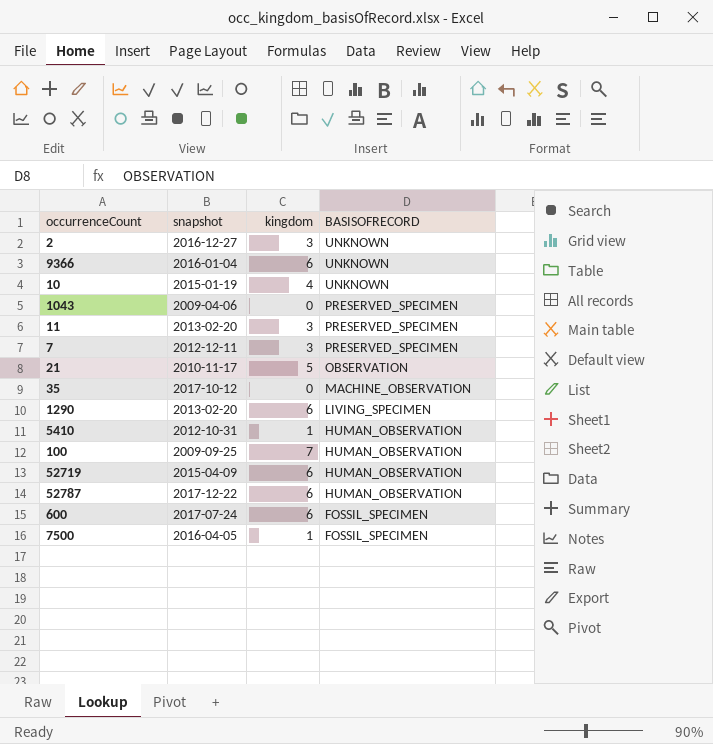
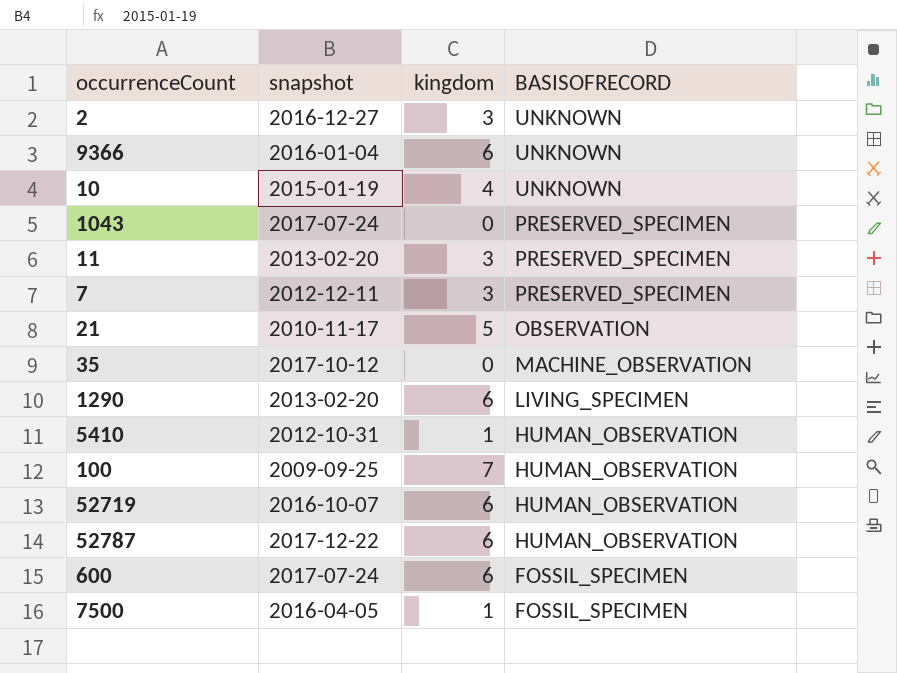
1043 | snapshot: 2009-04-06 -> 2017-07-24
52719 | snapshot: 2015-04-09 -> 2016-10-07

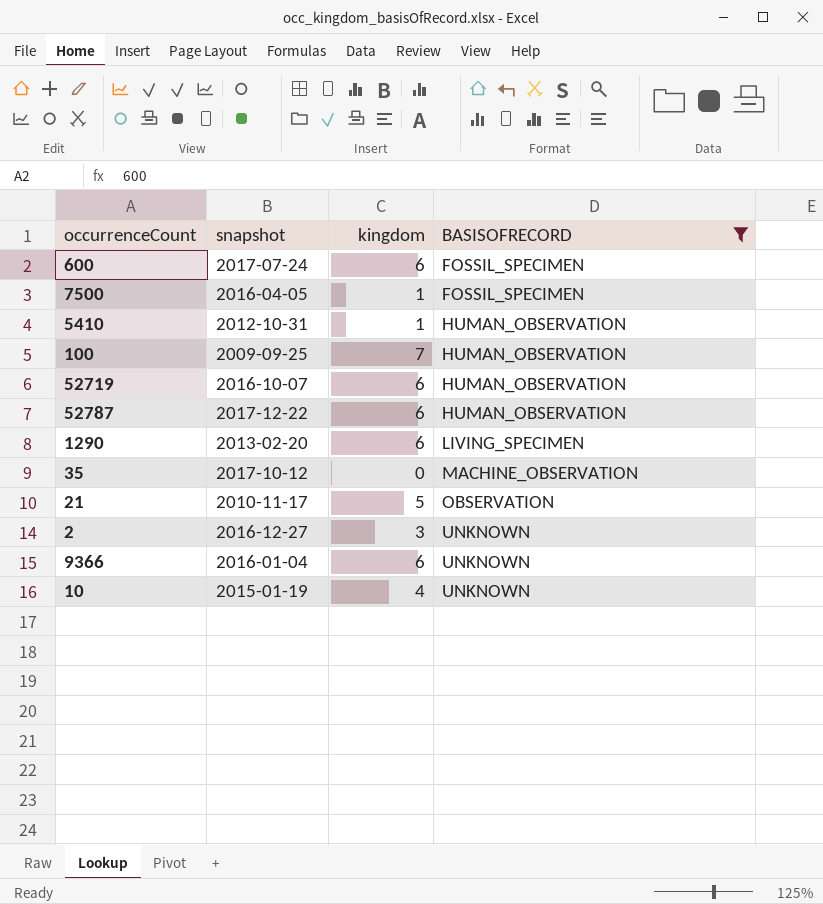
filter: none -> BASISOFRECORD != PRESERVED_SPECIMEN
row order: BASISOFRECORD descending -> BASISOFRECORD ascending

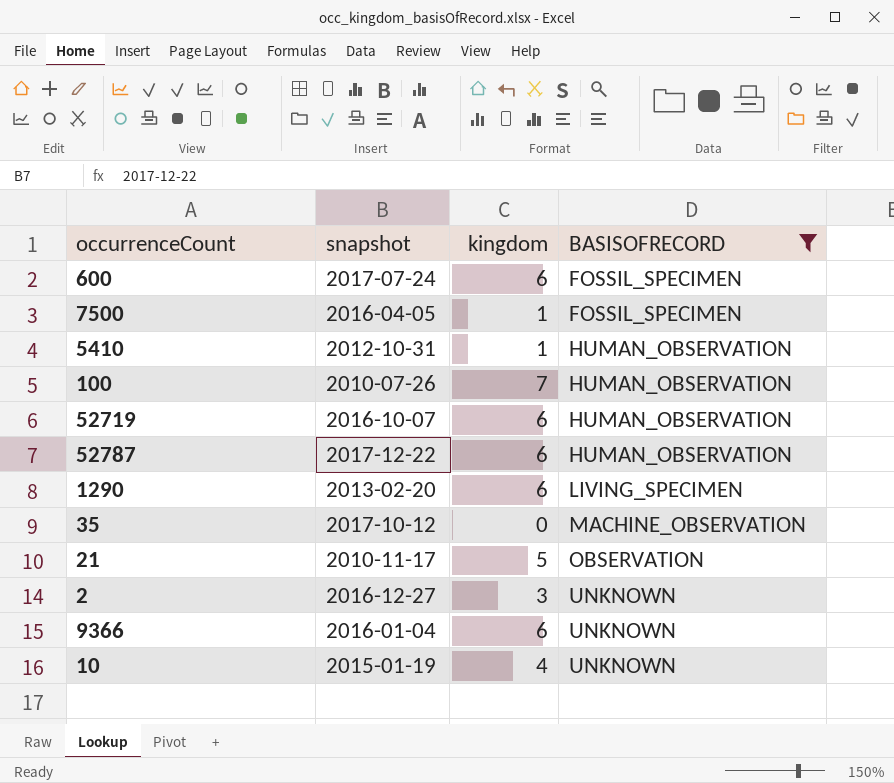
100 | snapshot: 2009-09-25 -> 2010-07-26

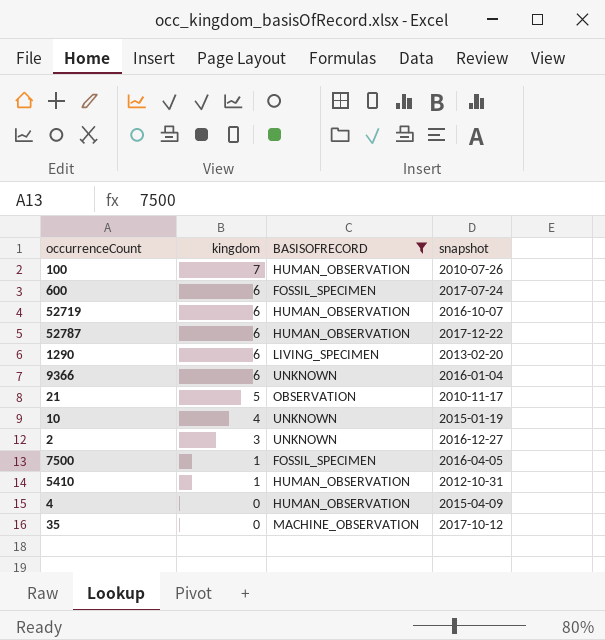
row order: BASISOFRECORD ascending -> kingdom descending
column snapshot | position: 2 -> 4
row 4: none -> 0 | HUMAN_OBSERVATION | 2015-04-09

